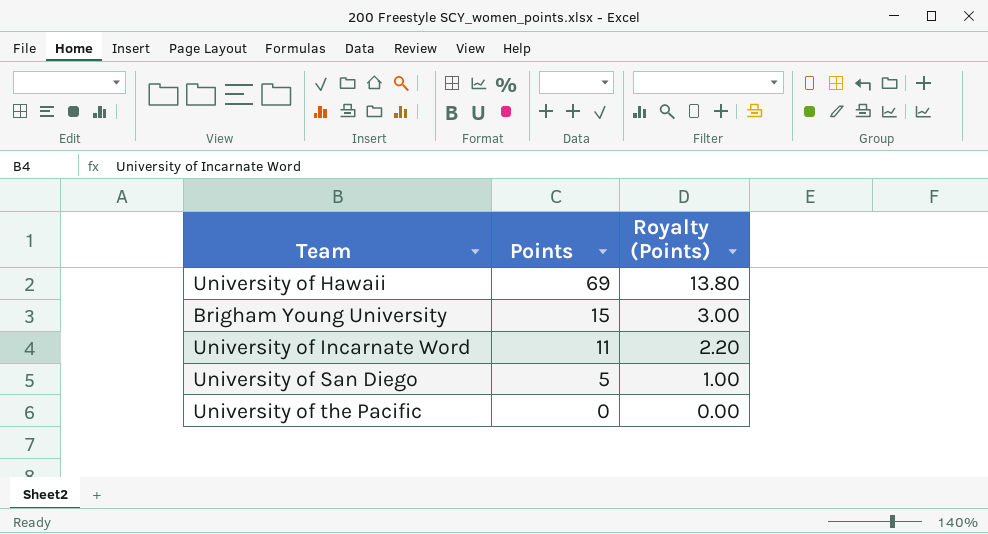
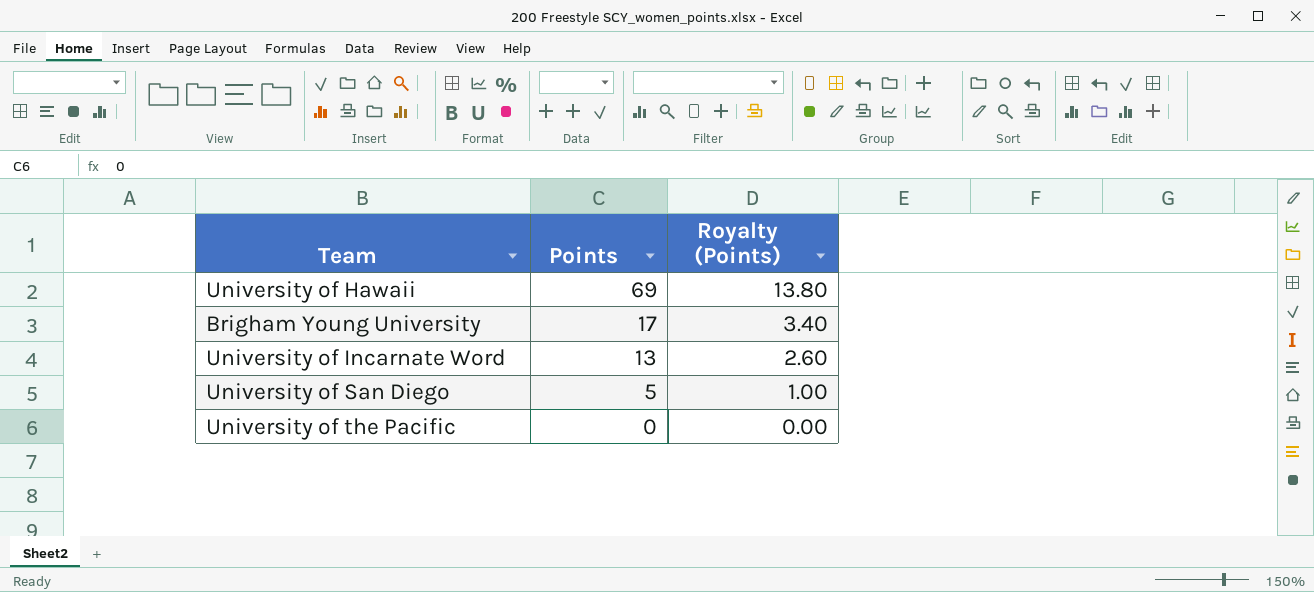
Brigham Young University | Points: 15 -> 17
Brigham Young University | Royalty (Points): 3.00 -> 3.40
University of Incarnate Word | Points: 11 -> 13
University of Incarnate Word | Royalty (Points): 2.20 -> 2.60

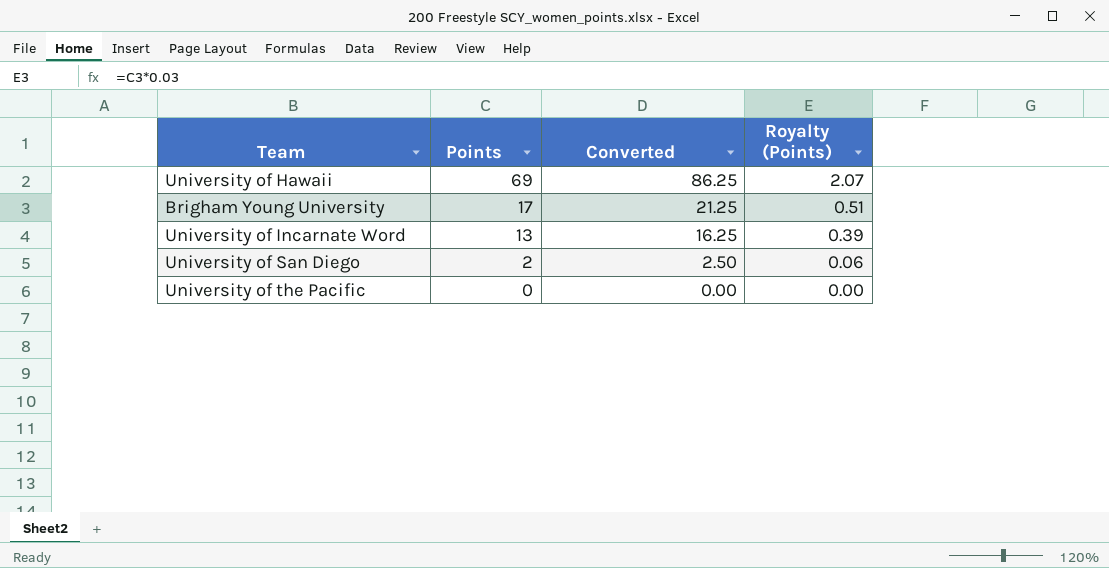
column Converted | formula: none -> [Points] * 1.25
column Royalty (Points) | formula: [Points] * 0.2 -> [Points] * 0.03
University of San Diego | Points: 5 -> 2

